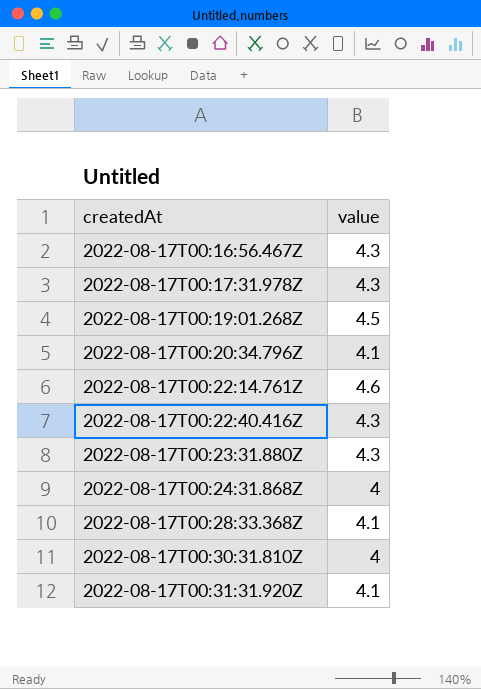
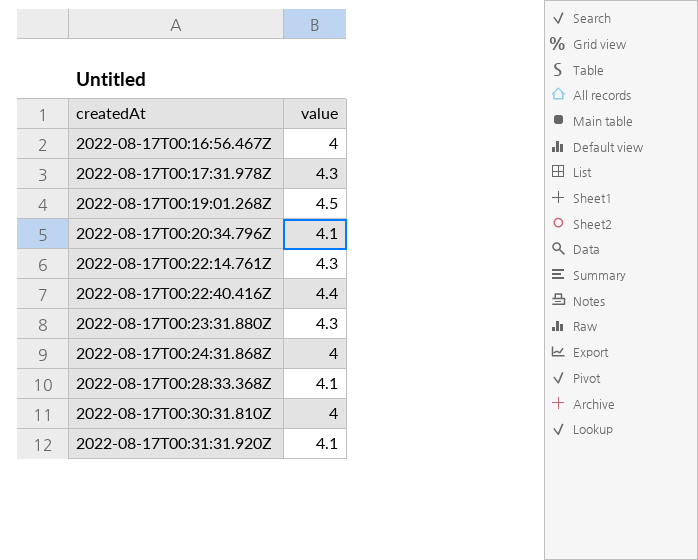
2022-08-17T00:16:56.467Z | value: 4.3 -> 4
2022-08-17T00:22:14.761Z | value: 4.6 -> 4.3
2022-08-17T00:22:40.416Z | value: 4.3 -> 4.4

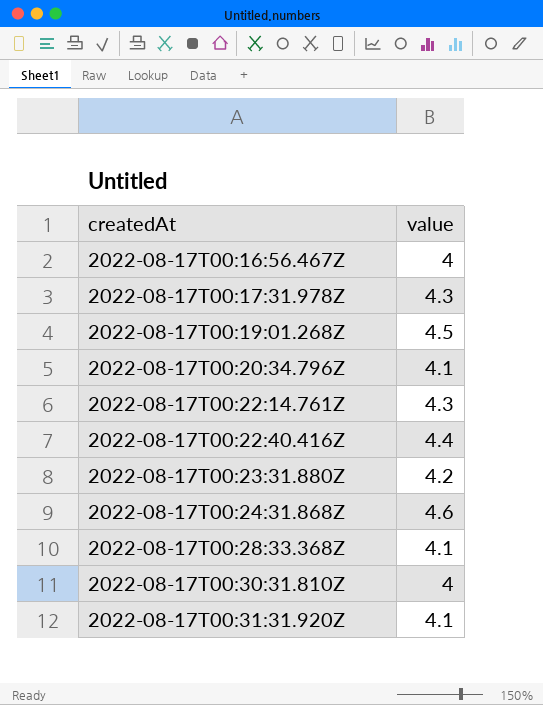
2022-08-17T00:23:31.880Z | value: 4.3 -> 4.2
2022-08-17T00:24:31.868Z | value: 4 -> 4.6

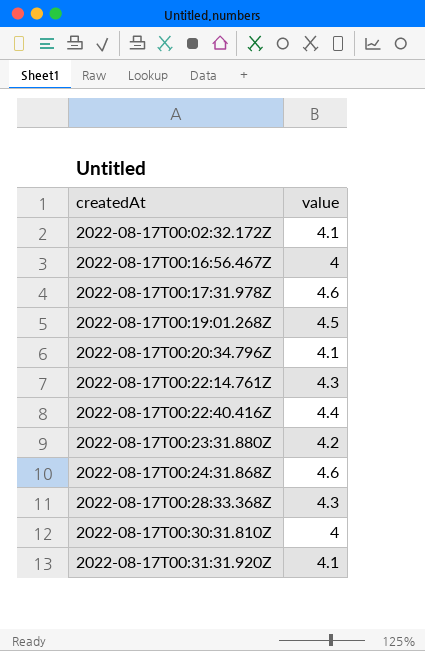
row 2022-08-17T00:02:32.172Z: none -> 4.1
2022-08-17T00:17:31.978Z | value: 4.3 -> 4.6
2022-08-17T00:28:33.368Z | value: 4.1 -> 4.3

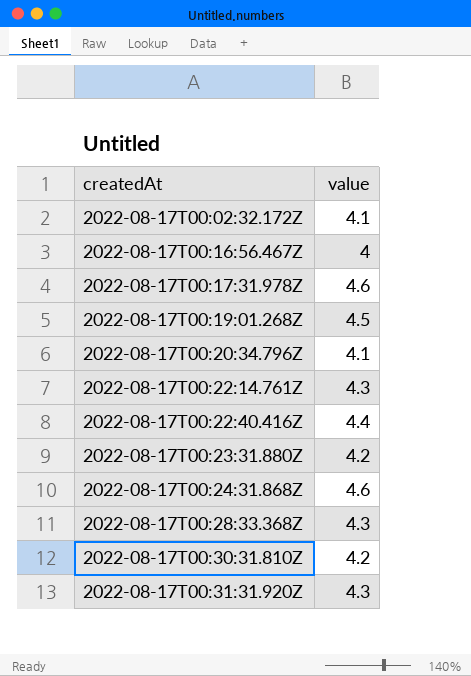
2022-08-17T00:30:31.810Z | value: 4 -> 4.2
2022-08-17T00:31:31.920Z | value: 4.1 -> 4.3

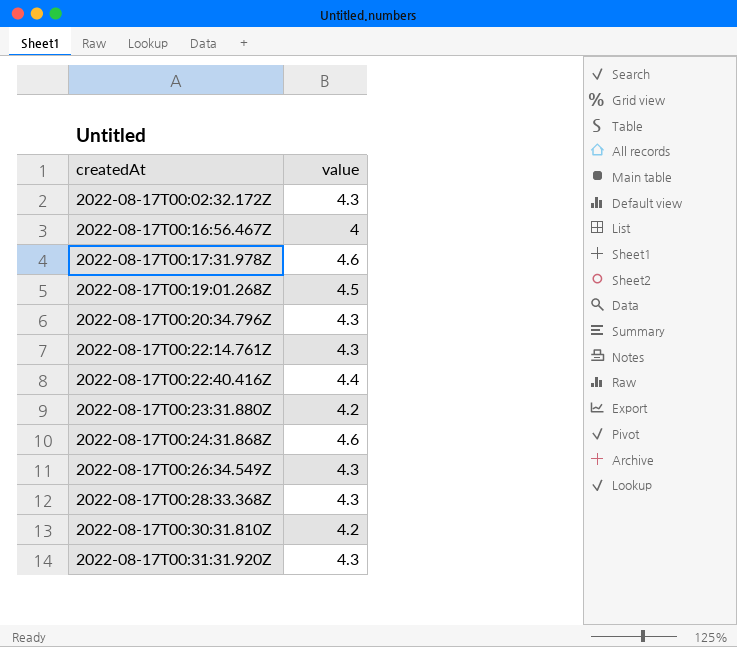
2022-08-17T00:02:32.172Z | value: 4.1 -> 4.3
2022-08-17T00:20:34.796Z | value: 4.1 -> 4.3
row 2022-08-17T00:26:34.549Z: none -> 4.3

